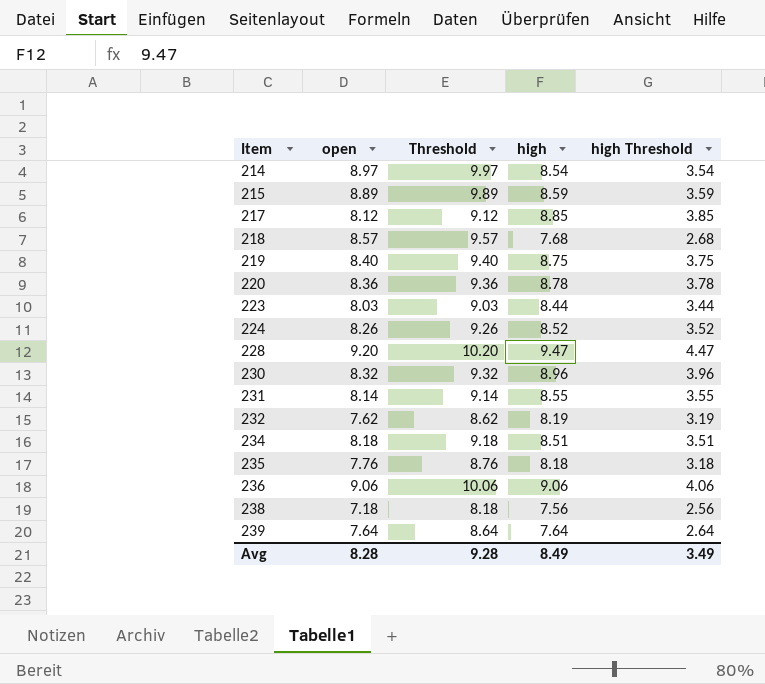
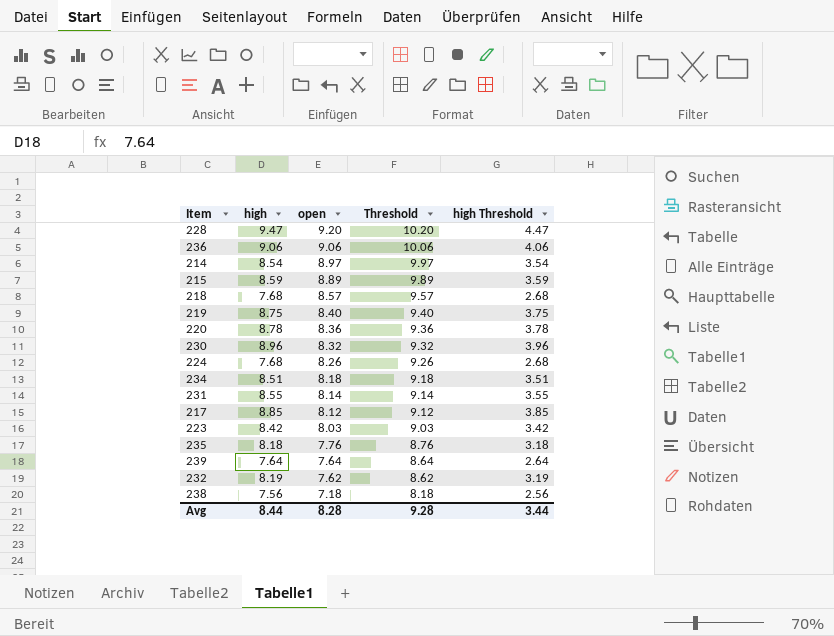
row order: Item ascending -> open descending
column high | position: 4 -> 2
224 | high: 8.52 -> 7.68
224 | high Threshold: 3.52 -> 2.68
223 | high: 8.44 -> 8.42
223 | high Threshold: 3.44 -> 3.42
Avg | high: 8.49 -> 8.44
Avg | high Threshold: 3.49 -> 3.44

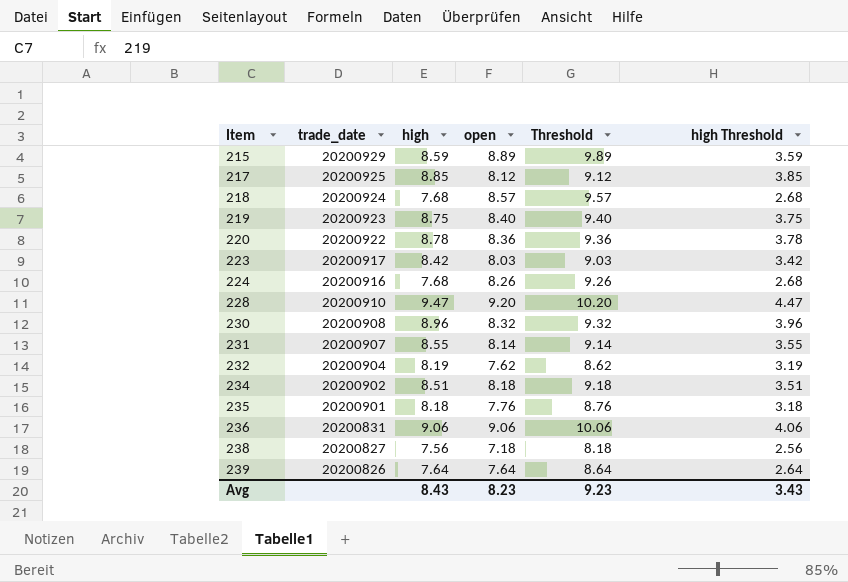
row order: open descending -> Item ascending
column trade_date | position: none -> 2
row 214: 8.54 | 8.97 | 9.97 | 3.54 -> none
Avg | high: 8.44 -> 8.43
Avg | open: 8.28 -> 8.23
Avg | Threshold: 9.28 -> 9.23
Avg | high Threshold: 3.44 -> 3.43

